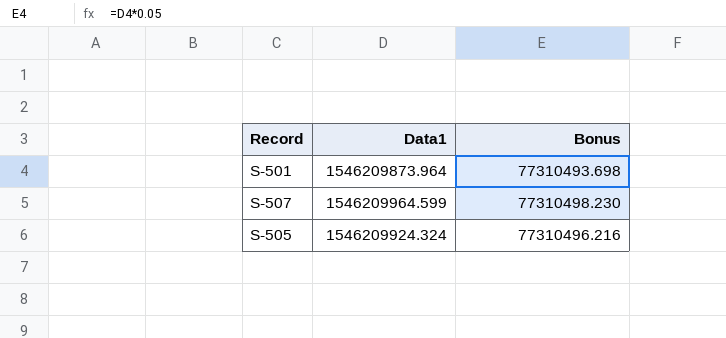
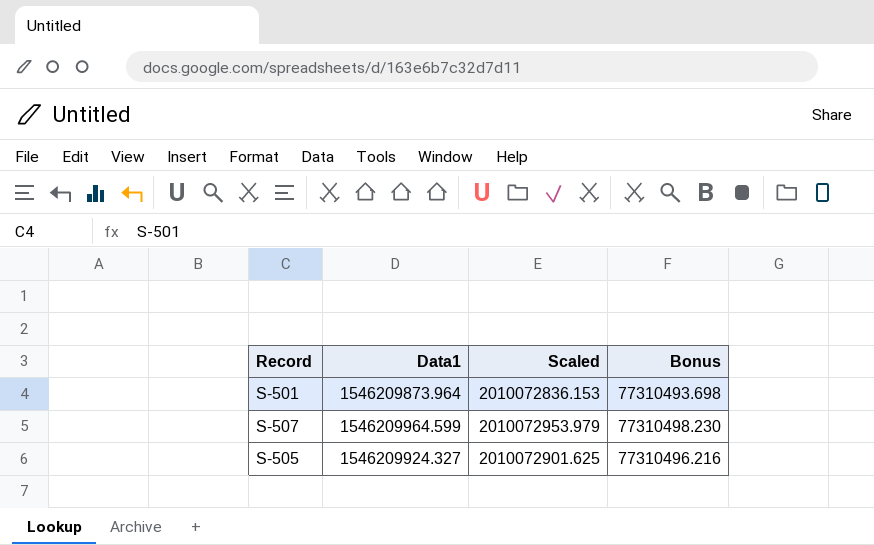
column Scaled | formula: none -> [Data1] * 1.3
S-505 | Data1: 1546209924.324 -> 1546209924.327

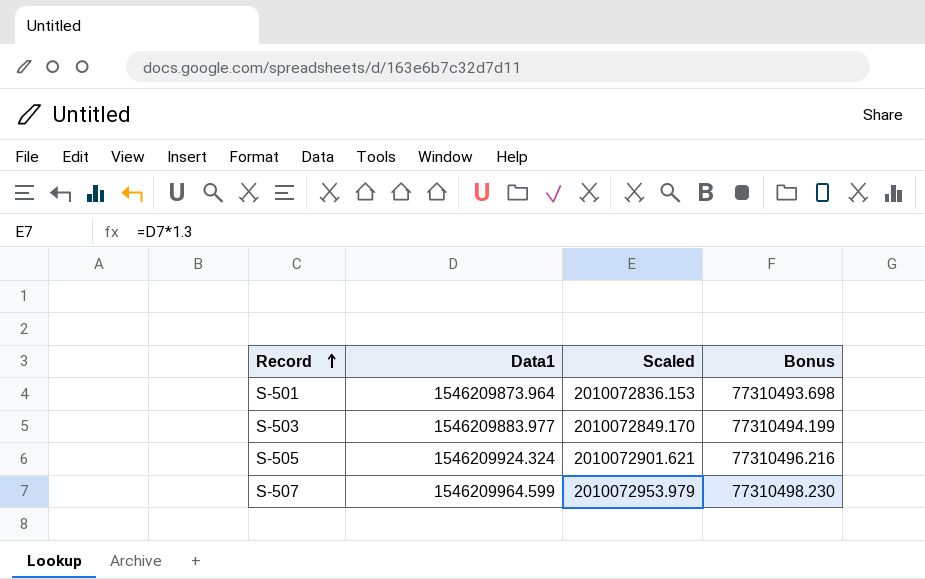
row order: none -> Record ascending
row S-503: none -> 1546209883.977 | 2010072849.170 | 77310494.199
S-505 | Data1: 1546209924.327 -> 1546209924.324
S-505 | Scaled: 2010072901.625 -> 2010072901.621

